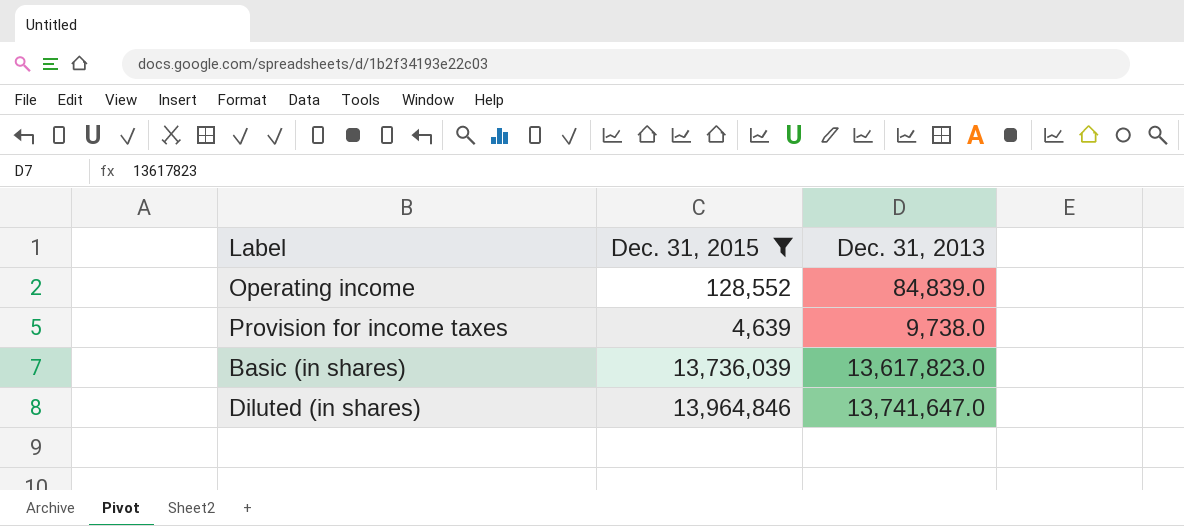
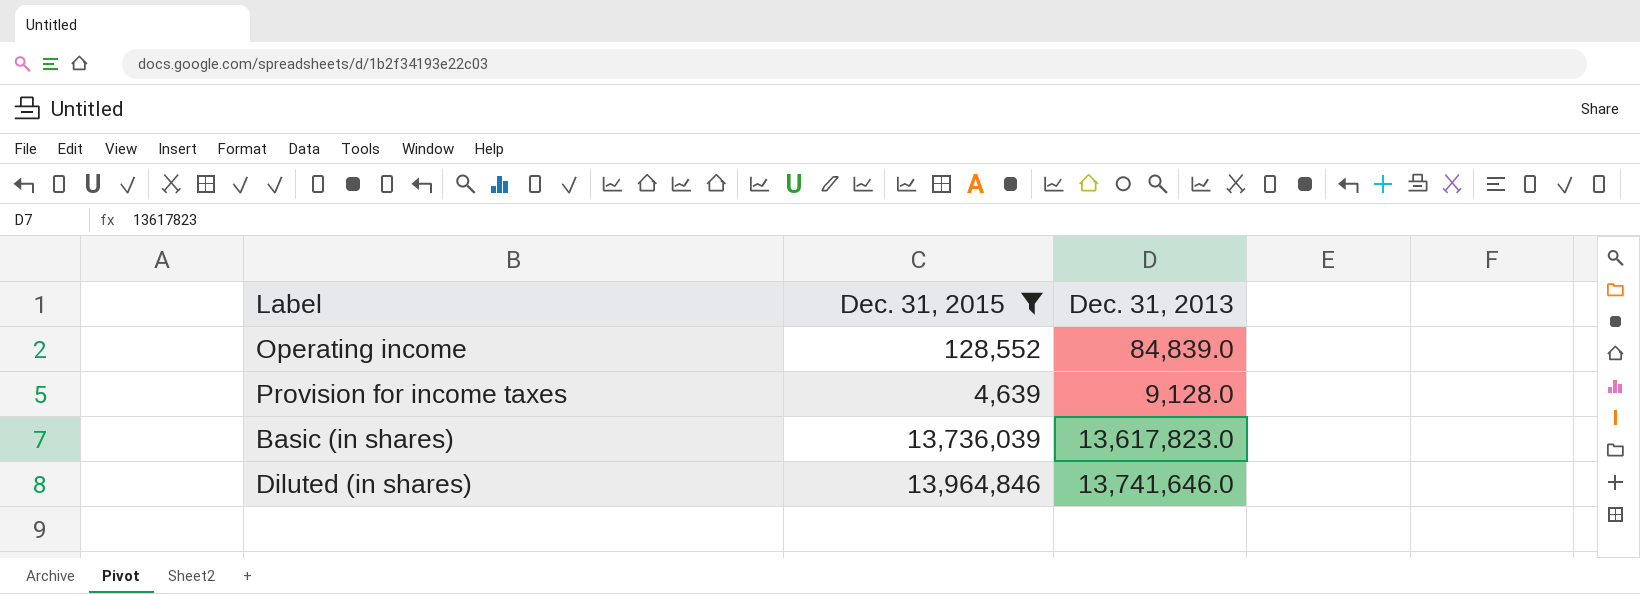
Provision for income taxes | Dec. 31, 2013: 9,738.0 -> 9,128.0
Diluted (in shares) | Dec. 31, 2013: 13,741,647.0 -> 13,741,646.0

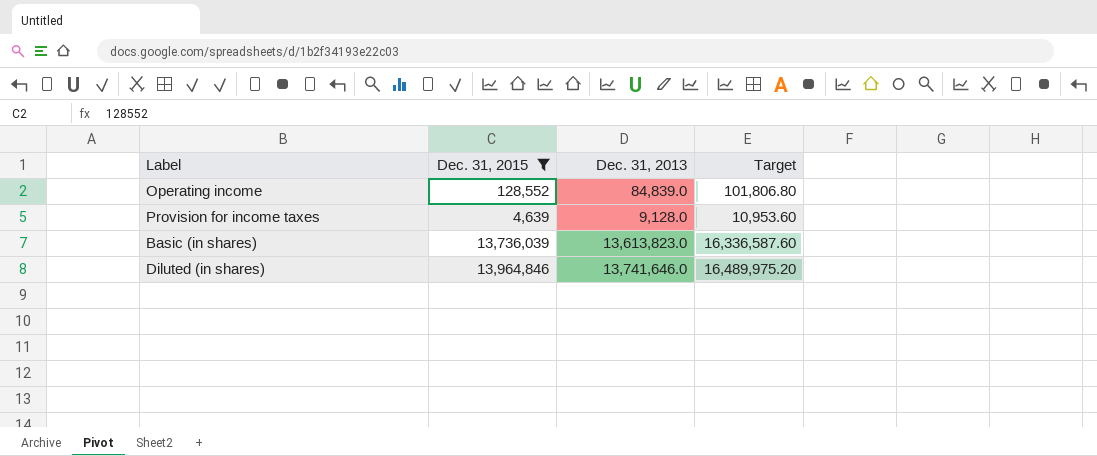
column Target | formula: none -> [Dec. 31, 2013] * 1.2
Basic (in shares) | Dec. 31, 2013: 13,617,823.0 -> 13,613,823.0

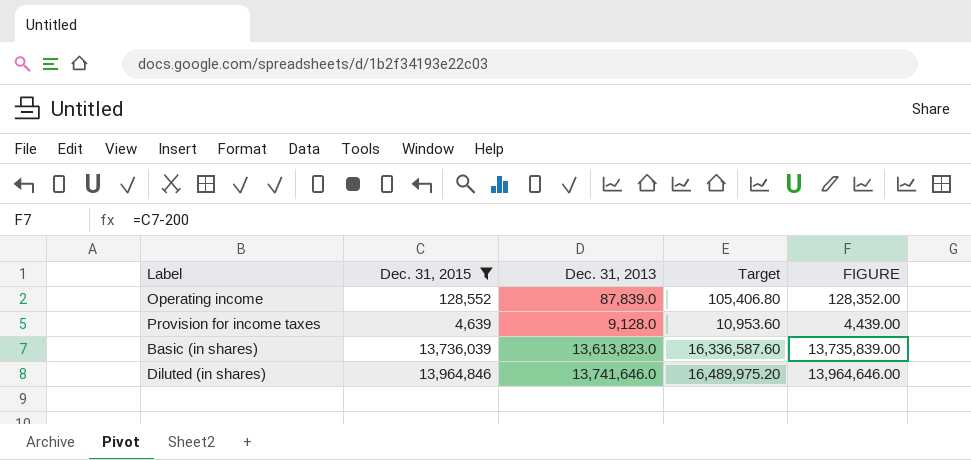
column FIGURE | formula: none -> [Dec. 31, 2015] - 200
Operating income | Dec. 31, 2013: 84,839.0 -> 87,839.0
Operating income | Target: 101,806.80 -> 105,406.80

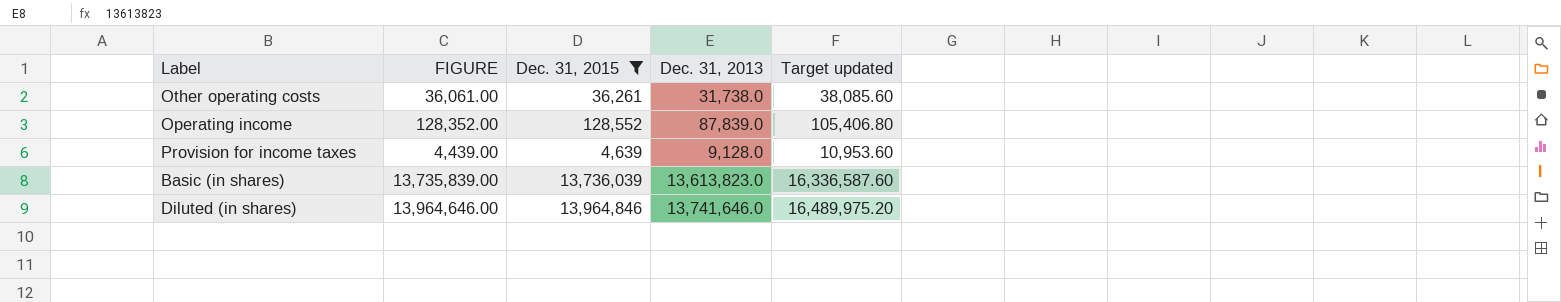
column FIGURE | position: 5 -> 2
column name: Target -> Target updated
row Other operating costs: none -> 36,061.00 | 36,261 | 31,738.0 | 38,085.60

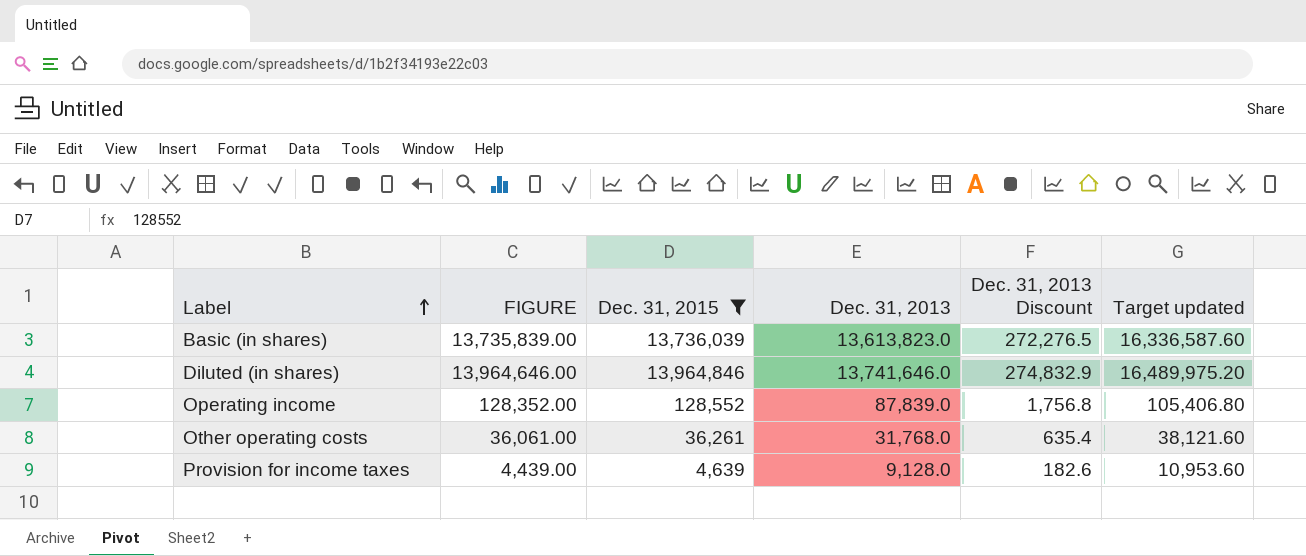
row order: none -> Label ascending
column Dec. 31, 2013 Discount | formula: none -> [Dec. 31, 2013] * 0.02
Other operating costs | Dec. 31, 2013: 31,738.0 -> 31,768.0
Other operating costs | Target updated: 38,085.60 -> 38,121.60

